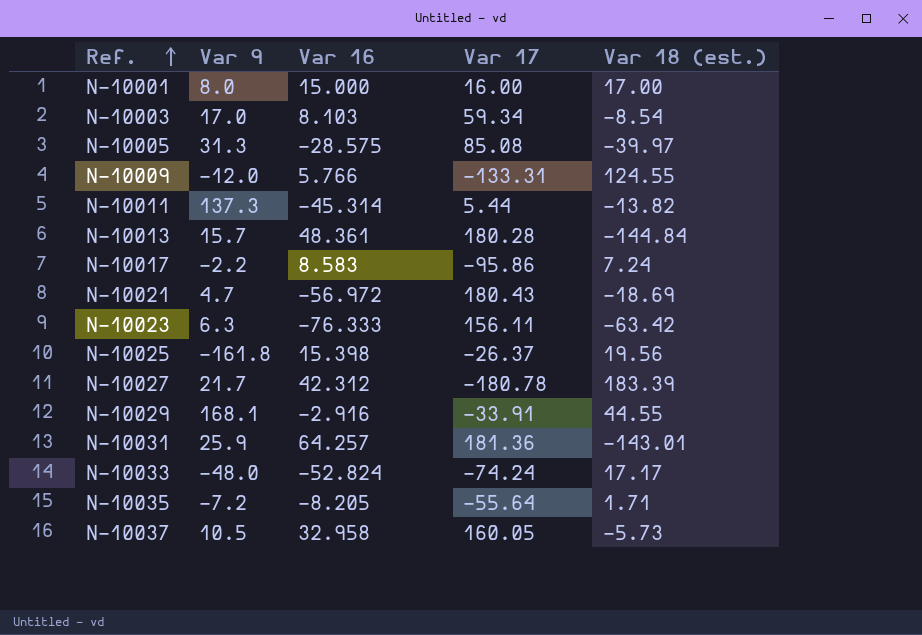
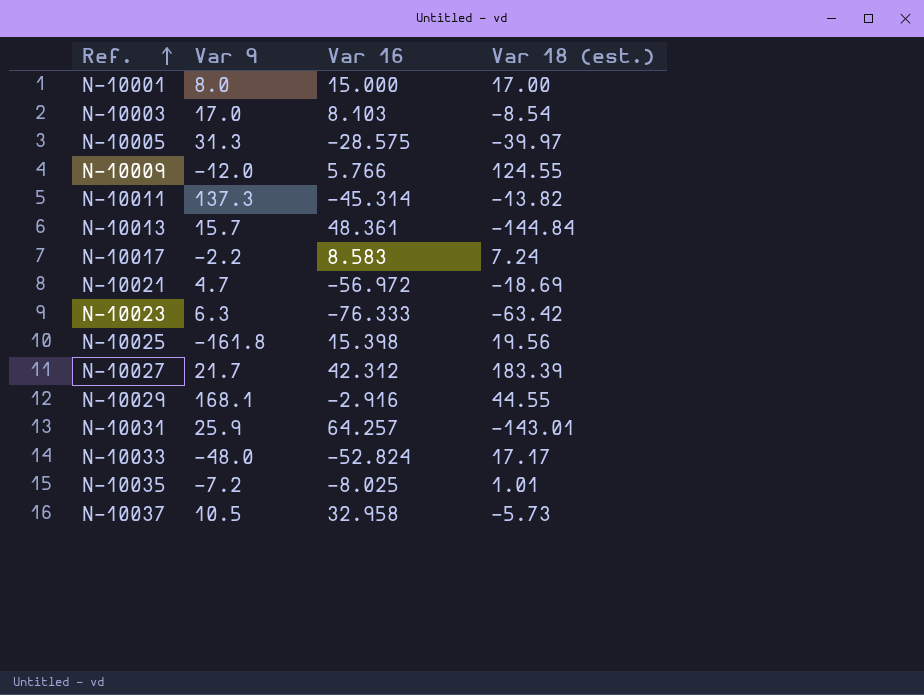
column Var 17 | position: 4 -> none
N-10035 | Var 16: -8.205 -> -8.025
N-10035 | Var 18 (est.): 1.71 -> 1.01

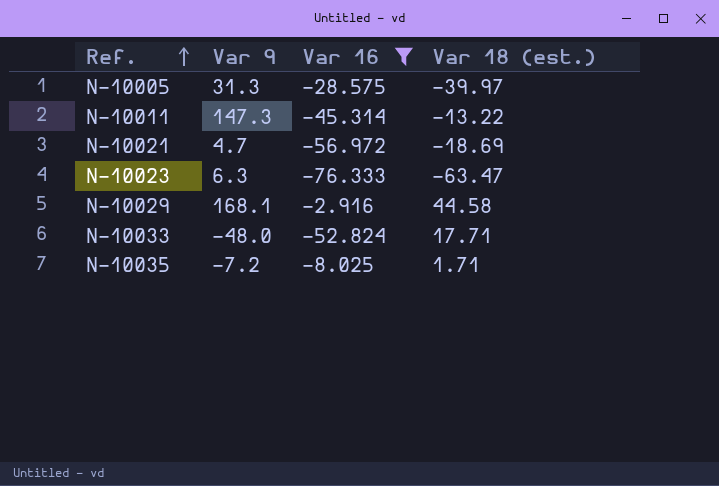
filter: none -> Var 16 <= -2.916
N-10011 | Var 9: 137.3 -> 147.3
N-10011 | Var 18 (est.): -13.82 -> -13.22
N-10023 | Var 18 (est.): -63.42 -> -63.47
N-10029 | Var 18 (est.): 44.55 -> 44.58
N-10033 | Var 18 (est.): 17.17 -> 17.71
N-10035 | Var 18 (est.): 1.01 -> 1.71

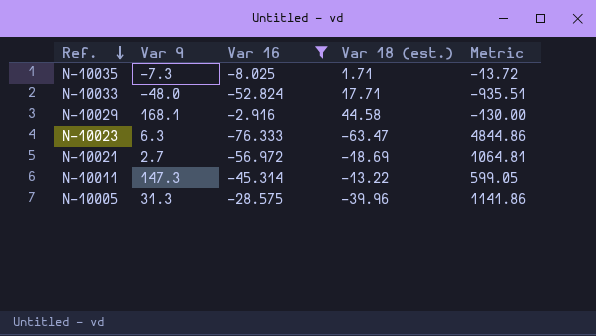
row order: Ref. ascending -> Ref. descending
column Metric | formula: none -> [Var 16] * [Var 18 (est.)]
N-10035 | Var 9: -7.2 -> -7.3
N-10021 | Var 9: 4.7 -> 2.7
N-10005 | Var 18 (est.): -39.97 -> -39.96

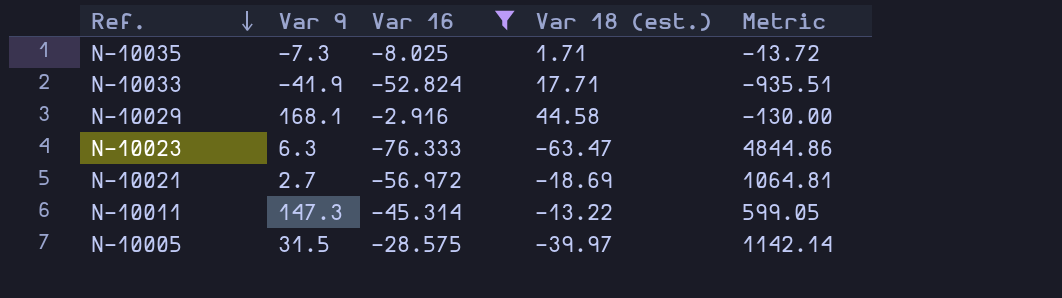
N-10033 | Var 9: -48.0 -> -41.9
N-10005 | Var 9: 31.3 -> 31.5
N-10005 | Var 18 (est.): -39.96 -> -39.97
N-10005 | Metric: 1141.86 -> 1142.14

